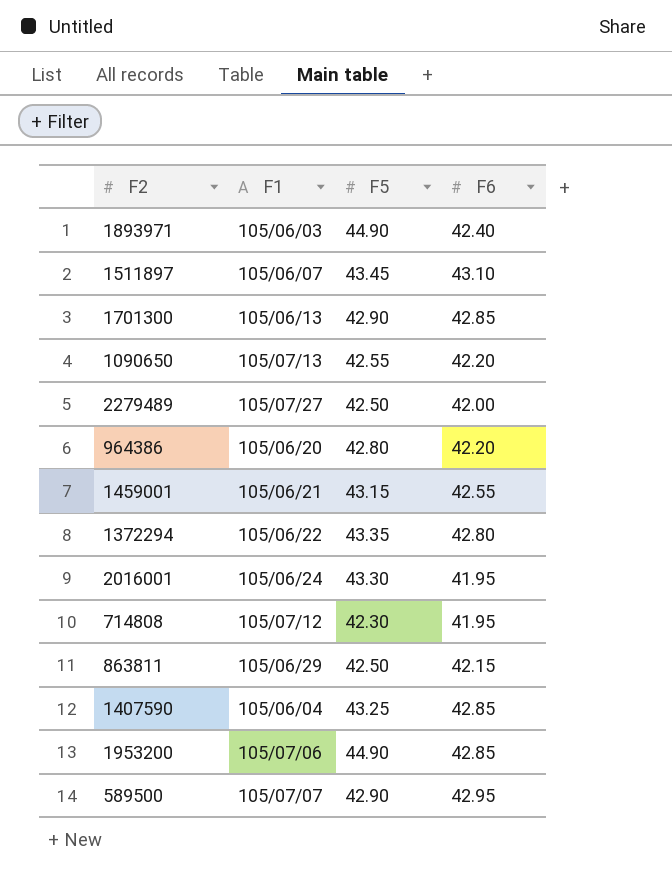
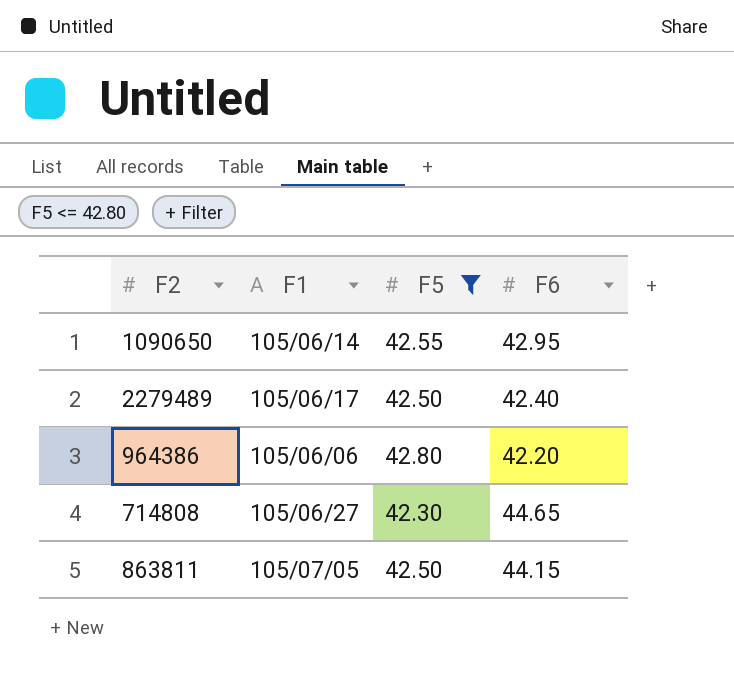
filter: none -> F5 <= 42.80
1090650 | F1: 105/07/13 -> 105/06/14
1090650 | F6: 42.20 -> 42.95
2279489 | F1: 105/07/27 -> 105/06/17
2279489 | F6: 42.00 -> 42.40
964386 | F1: 105/06/20 -> 105/06/06
714808 | F1: 105/07/12 -> 105/06/27
714808 | F6: 41.95 -> 44.65
863811 | F1: 105/06/29 -> 105/07/05
863811 | F6: 42.15 -> 44.15

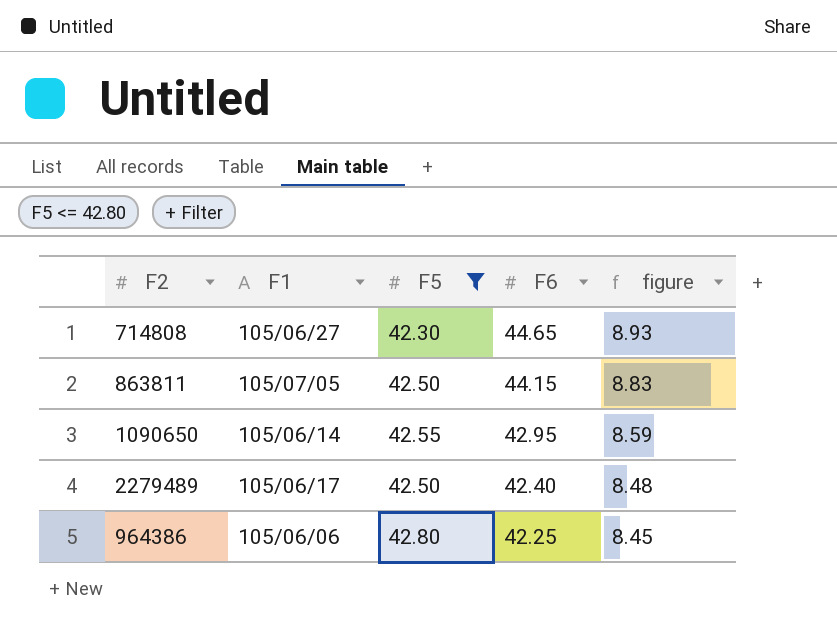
row order: none -> F6 descending
column figure | formula: none -> [F6] * 0.2
964386 | F6: 42.20 -> 42.25

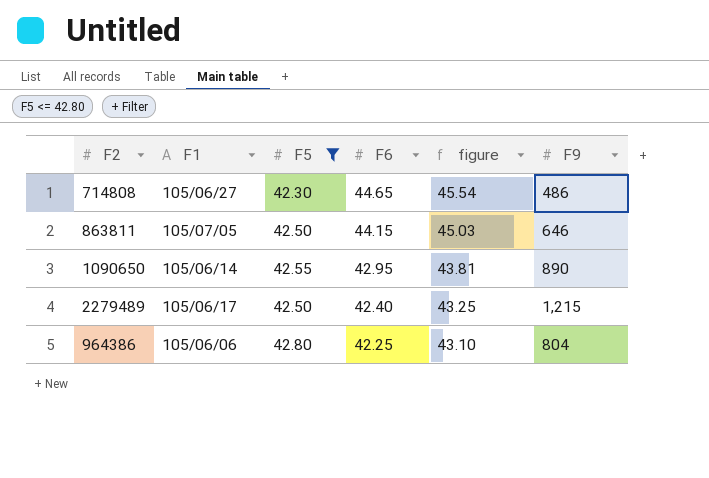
column figure | formula: [F6] * 0.2 -> [F6] * 1.02
column F9 | position: none -> 6

